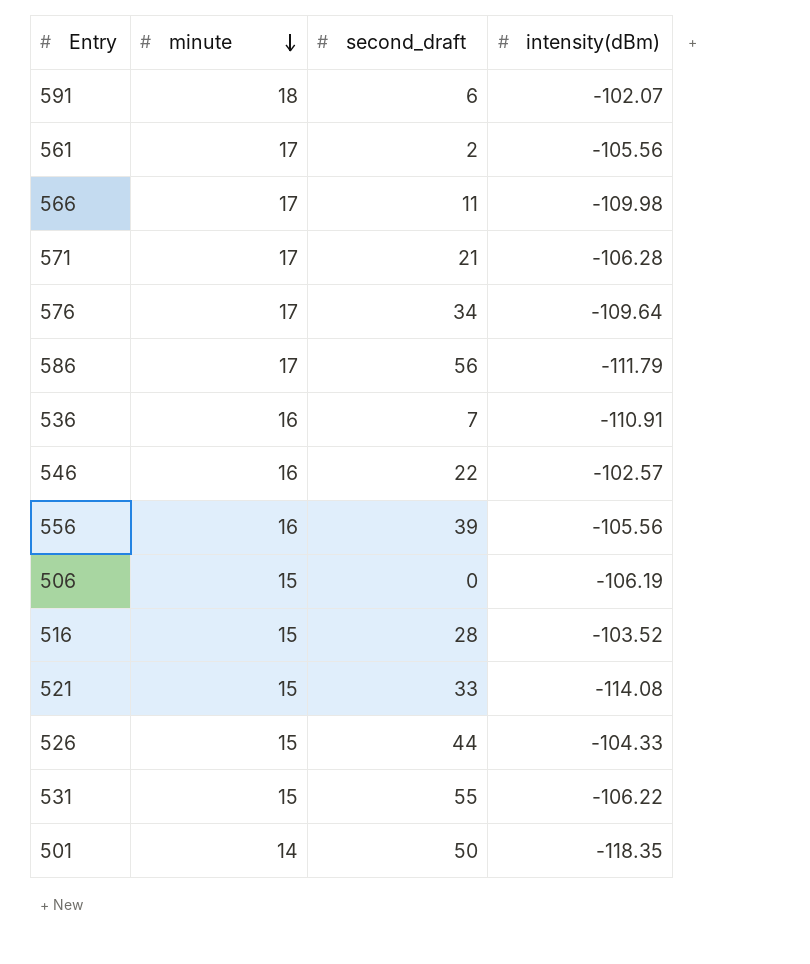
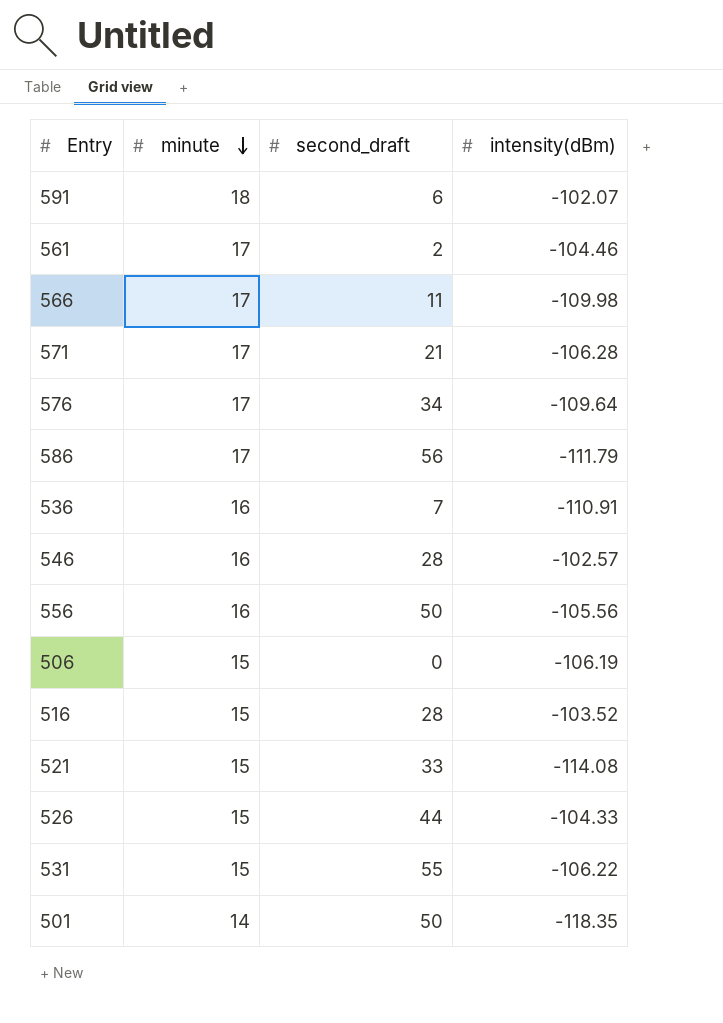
561 | intensity(dBm): -105.56 -> -104.46
546 | second_draft: 22 -> 28
556 | second_draft: 39 -> 50

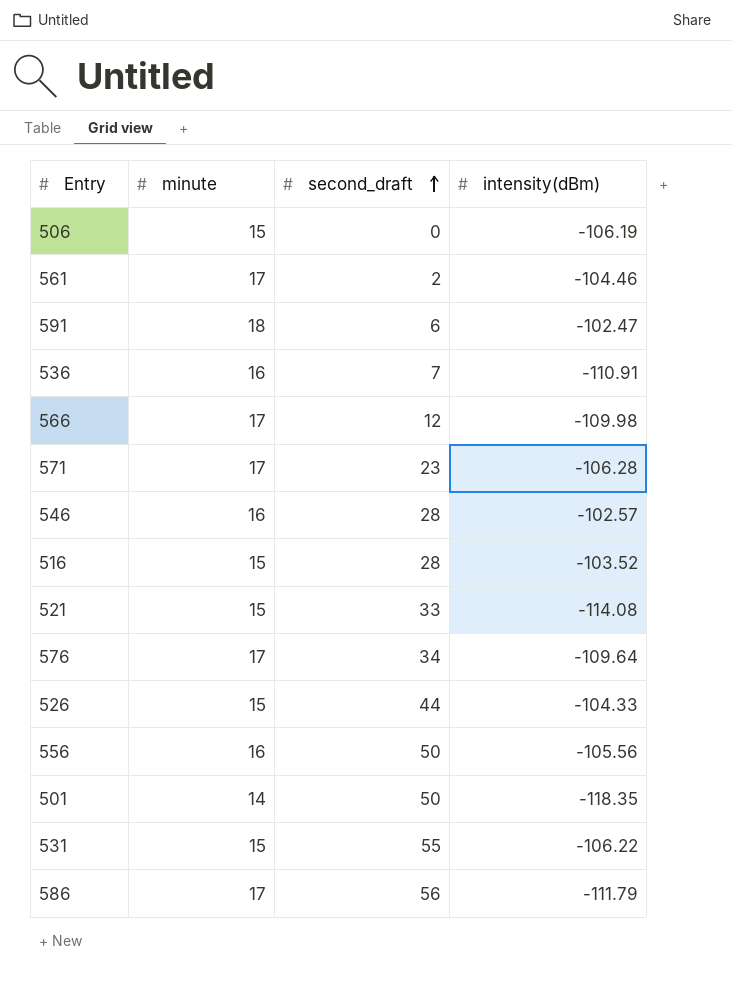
row order: minute descending -> second_draft ascending
591 | intensity(dBm): -102.07 -> -102.47
566 | second_draft: 11 -> 12
571 | second_draft: 21 -> 23

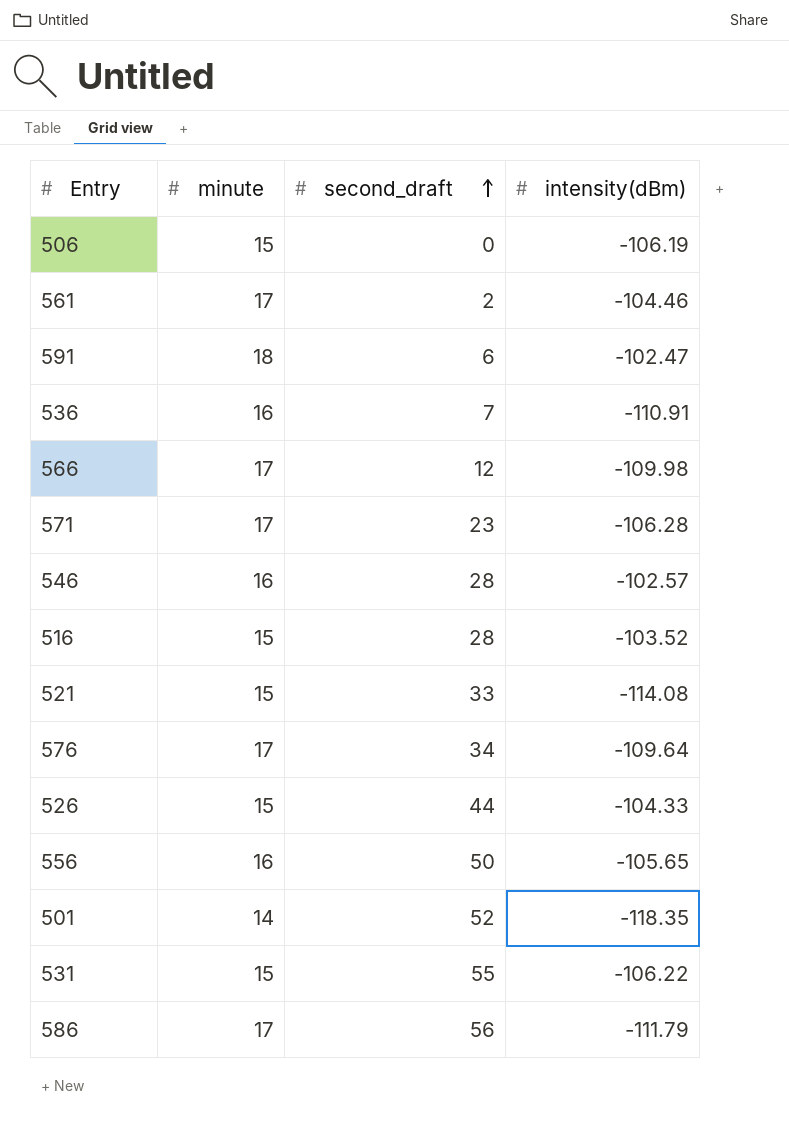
556 | intensity(dBm): -105.56 -> -105.65
501 | second_draft: 50 -> 52

